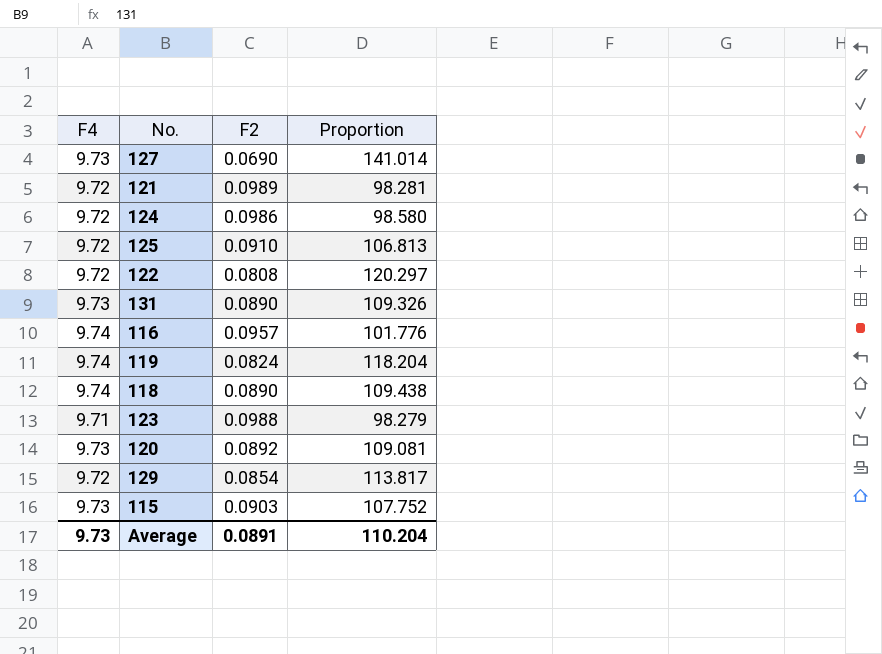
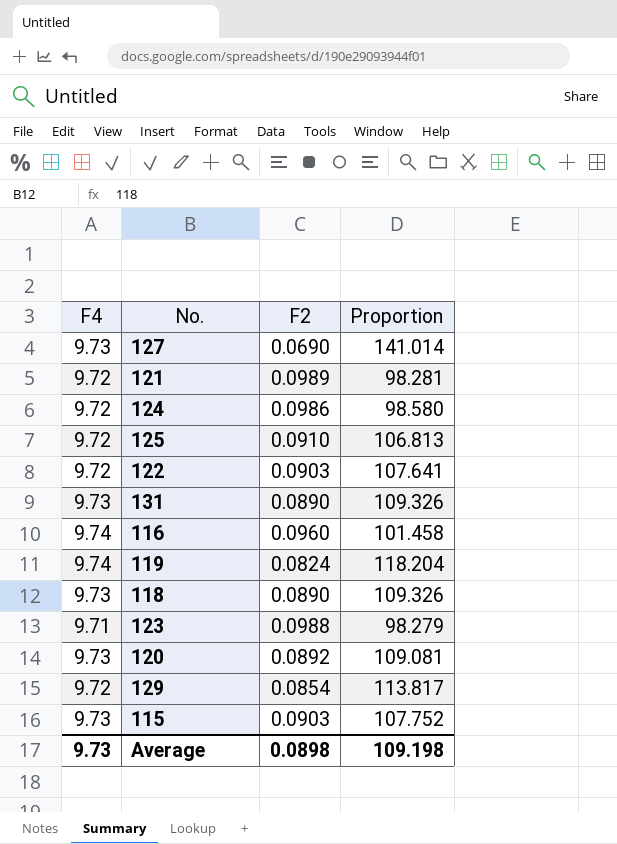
122 | F2: 0.0808 -> 0.0903
122 | Proportion: 120.297 -> 107.641
116 | F2: 0.0957 -> 0.0960
116 | Proportion: 101.776 -> 101.458
118 | F4: 9.74 -> 9.73
118 | Proportion: 109.438 -> 109.326
Average | F2: 0.0891 -> 0.0898
Average | Proportion: 110.204 -> 109.198

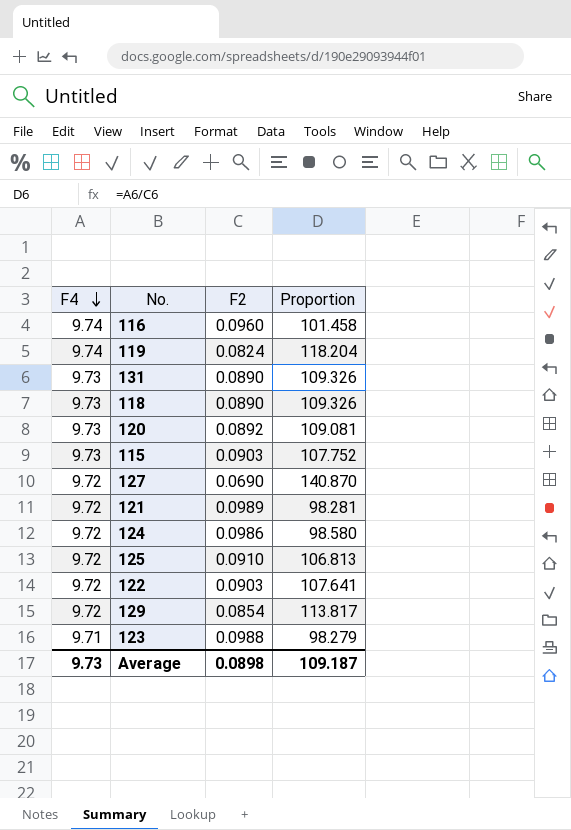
row order: none -> F4 descending
127 | F4: 9.73 -> 9.72
127 | Proportion: 141.014 -> 140.870
Average | Proportion: 109.198 -> 109.187

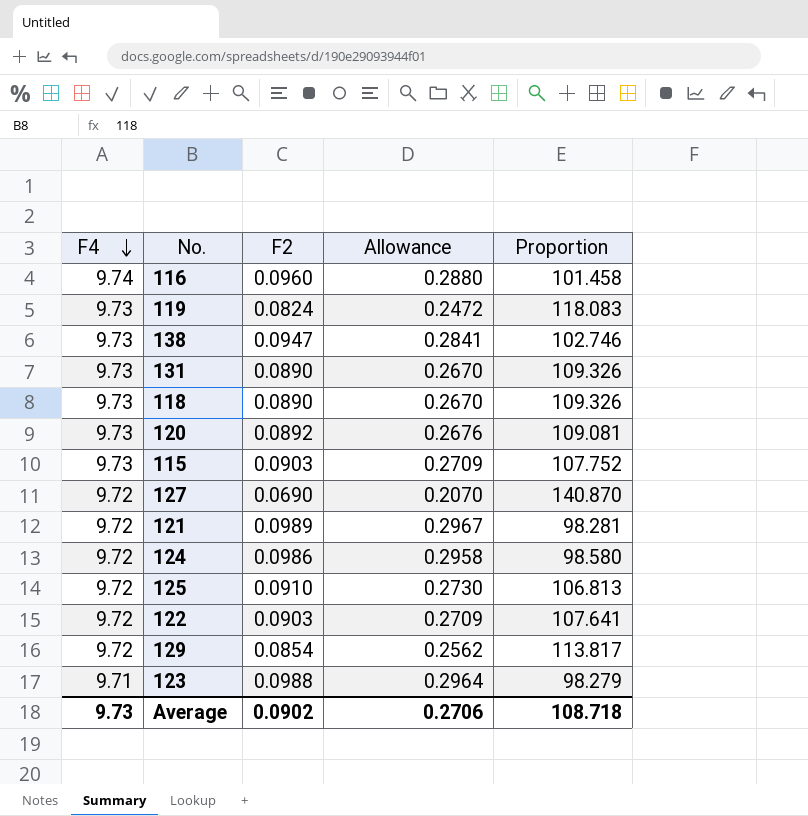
column Allowance | formula: none -> [F2] * 3
119 | F4: 9.74 -> 9.73
119 | Proportion: 118.204 -> 118.083
row 138: none -> 9.73 | 0.0947 | 0.2841 | 102.746
Average | F2: 0.0898 -> 0.0902
Average | Proportion: 109.187 -> 108.718

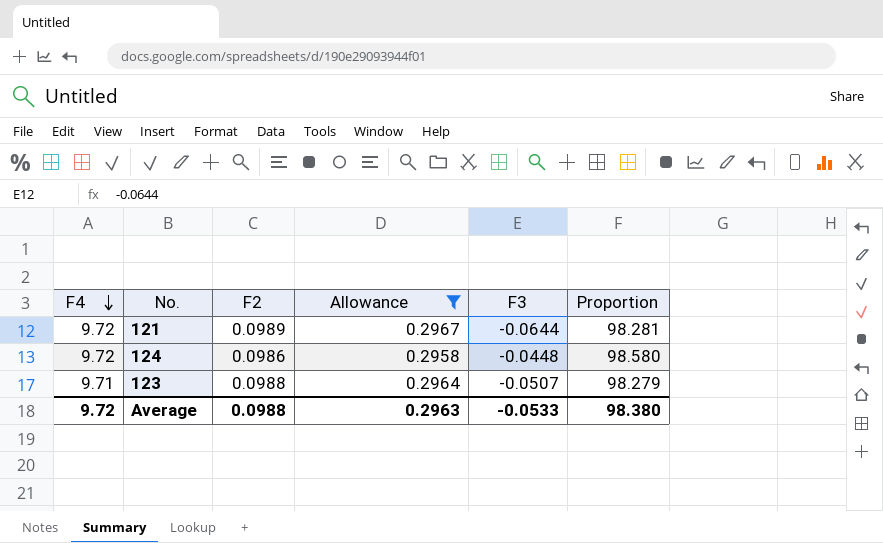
filter: none -> Allowance >= 0.2958
column F3 | position: none -> 5
Average | F4: 9.73 -> 9.72
Average | F2: 0.0902 -> 0.0988
Average | Allowance: 0.2706 -> 0.2963
Average | Proportion: 108.718 -> 98.380

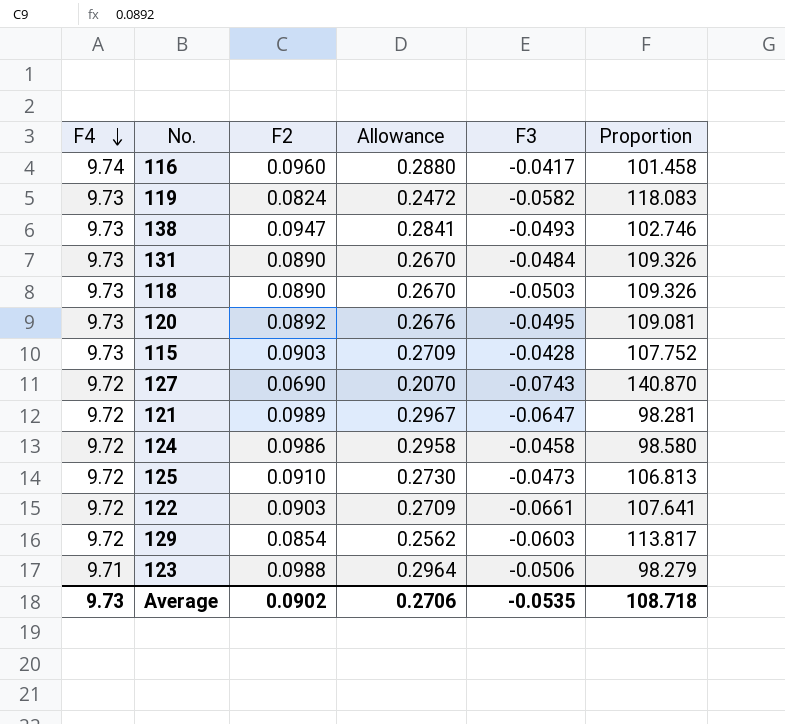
filter: Allowance >= 0.2958 -> none
121 | F3: -0.0644 -> -0.0647
124 | F3: -0.0448 -> -0.0458
123 | F3: -0.0507 -> -0.0506
Average | F4: 9.72 -> 9.73
Average | F2: 0.0988 -> 0.0902
Average | Allowance: 0.2963 -> 0.2706
Average | F3: -0.0533 -> -0.0535
Average | Proportion: 98.380 -> 108.718

